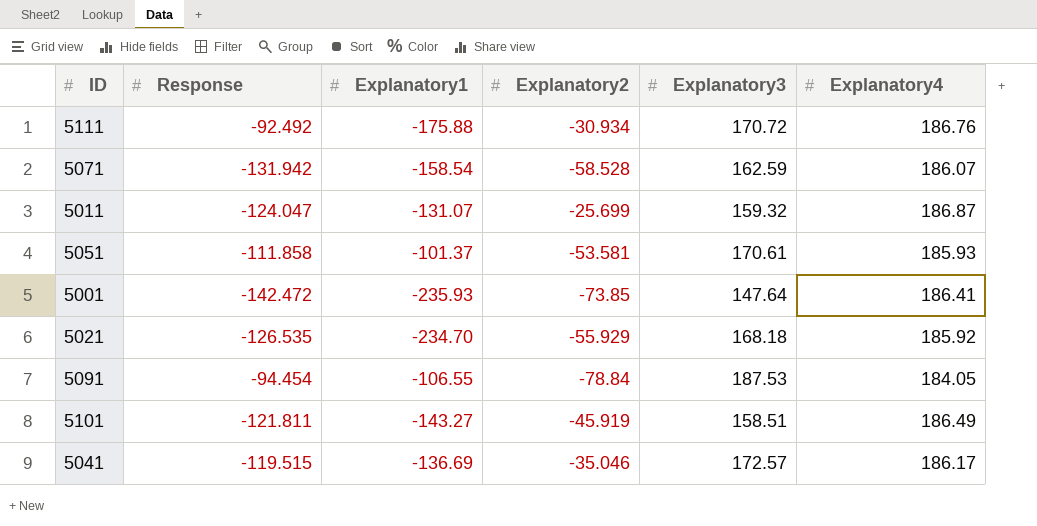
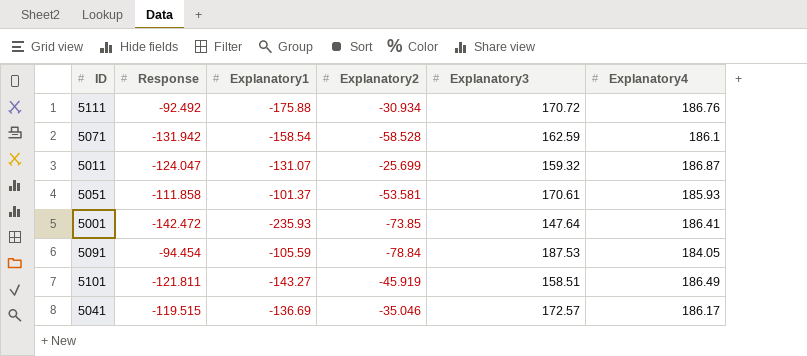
row 5021: -126.535 | -234.70 | -55.929 | 168.18 | 185.92 -> none
5071 | Explanatory4: 186.07 -> 186.1
5091 | Explanatory1: -106.55 -> -105.59

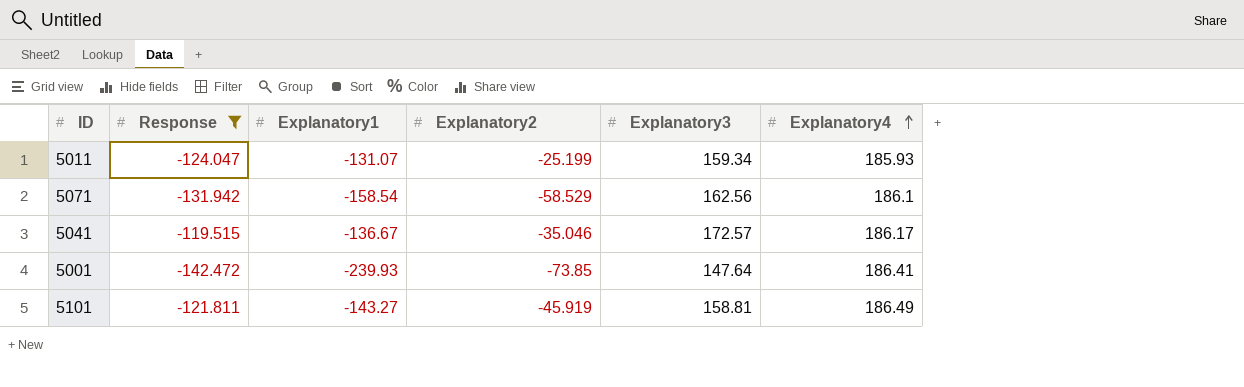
filter: none -> Response <= -119.515
row order: none -> Explanatory4 ascending
5011 | Explanatory2: -25.699 -> -25.199
5011 | Explanatory3: 159.32 -> 159.34
5011 | Explanatory4: 186.87 -> 185.93
5071 | Explanatory2: -58.528 -> -58.529
5071 | Explanatory3: 162.59 -> 162.56
5041 | Explanatory1: -136.69 -> -136.67
5001 | Explanatory1: -235.93 -> -239.93
5101 | Explanatory3: 158.51 -> 158.81

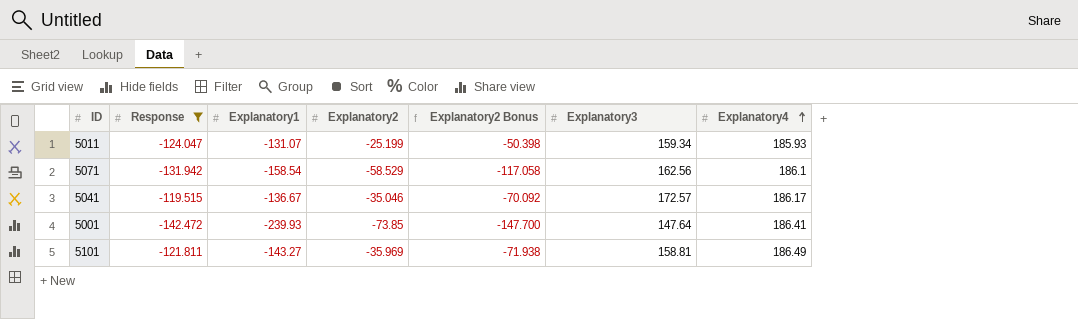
column Explanatory2 Bonus | formula: none -> [Explanatory2] * 2
5101 | Explanatory2: -45.919 -> -35.969

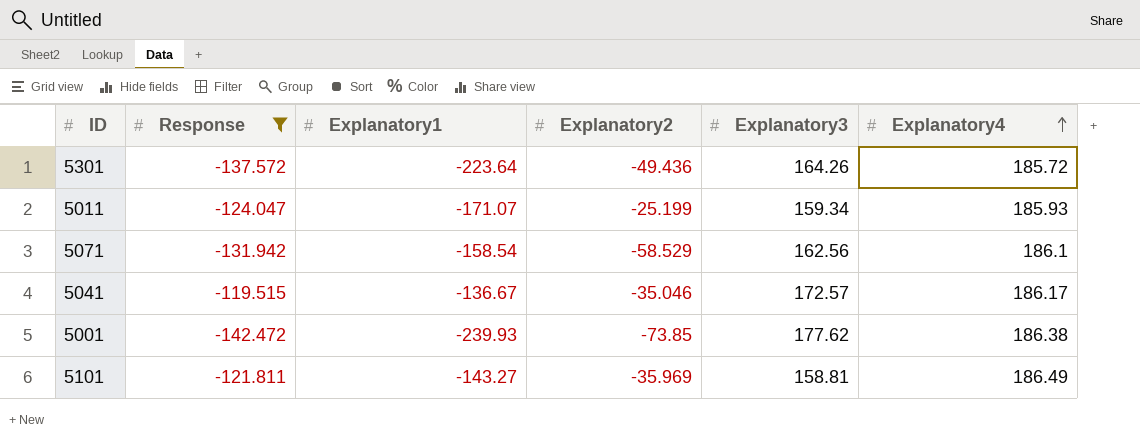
column Explanatory2 Bonus | formula: [Explanatory2] * 2 -> none
row 5301: none -> -137.572 | -223.64 | -49.436 | 164.26 | 185.72
5011 | Explanatory1: -131.07 -> -171.07
5001 | Explanatory3: 147.64 -> 177.62
5001 | Explanatory4: 186.41 -> 186.38

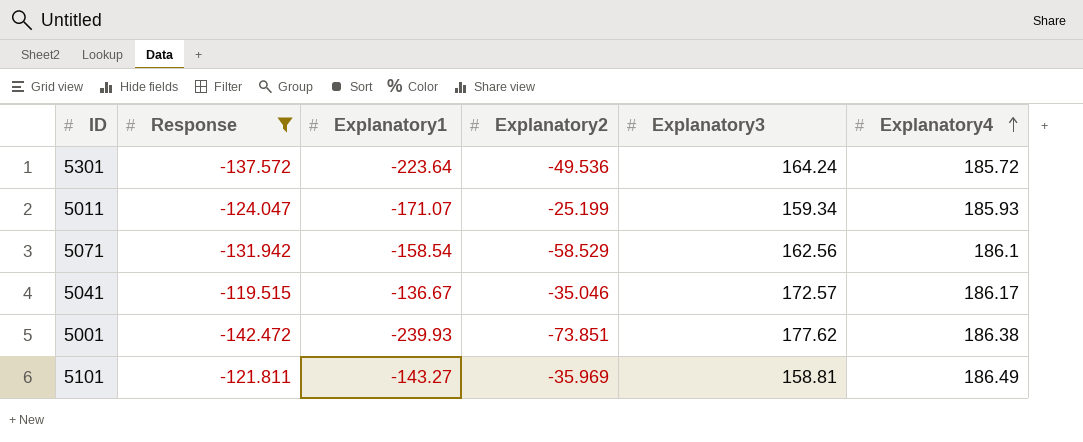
5301 | Explanatory2: -49.436 -> -49.536
5301 | Explanatory3: 164.26 -> 164.24
5001 | Explanatory2: -73.85 -> -73.851

